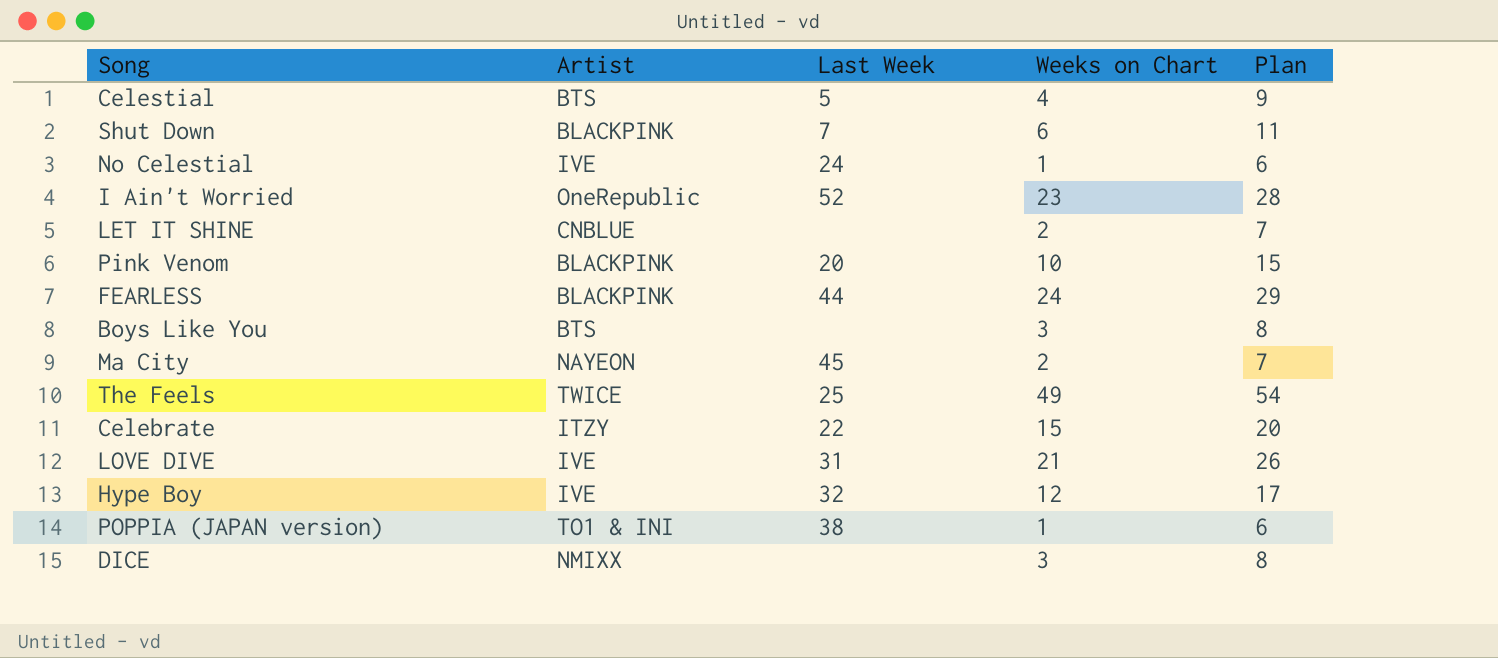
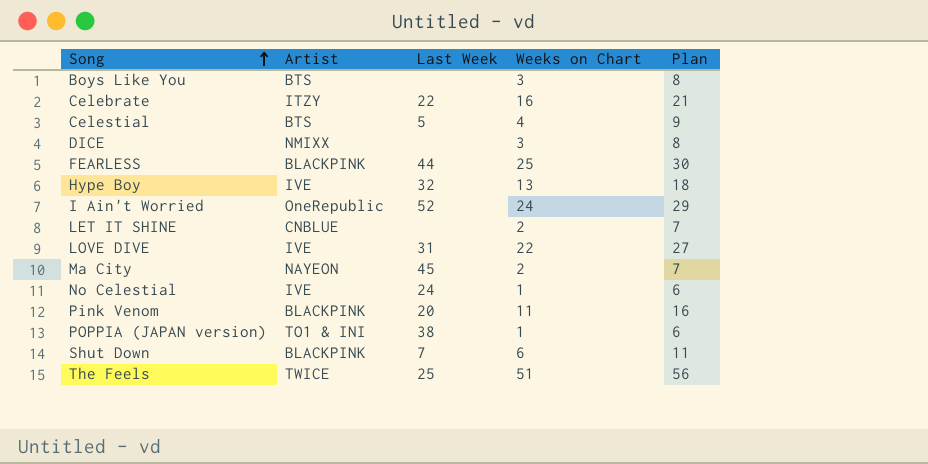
row order: none -> Song ascending
Celebrate | Weeks on Chart: 15 -> 16
Celebrate | Plan: 20 -> 21
FEARLESS | Weeks on Chart: 24 -> 25
FEARLESS | Plan: 29 -> 30
Hype Boy | Weeks on Chart: 12 -> 13
Hype Boy | Plan: 17 -> 18
I Ain't Worried | Weeks on Chart: 23 -> 24
I Ain't Worried | Plan: 28 -> 29
LOVE DIVE | Weeks on Chart: 21 -> 22
LOVE DIVE | Plan: 26 -> 27
Pink Venom | Weeks on Chart: 10 -> 11
Pink Venom | Plan: 15 -> 16
The Feels | Weeks on Chart: 49 -> 51
The Feels | Plan: 54 -> 56

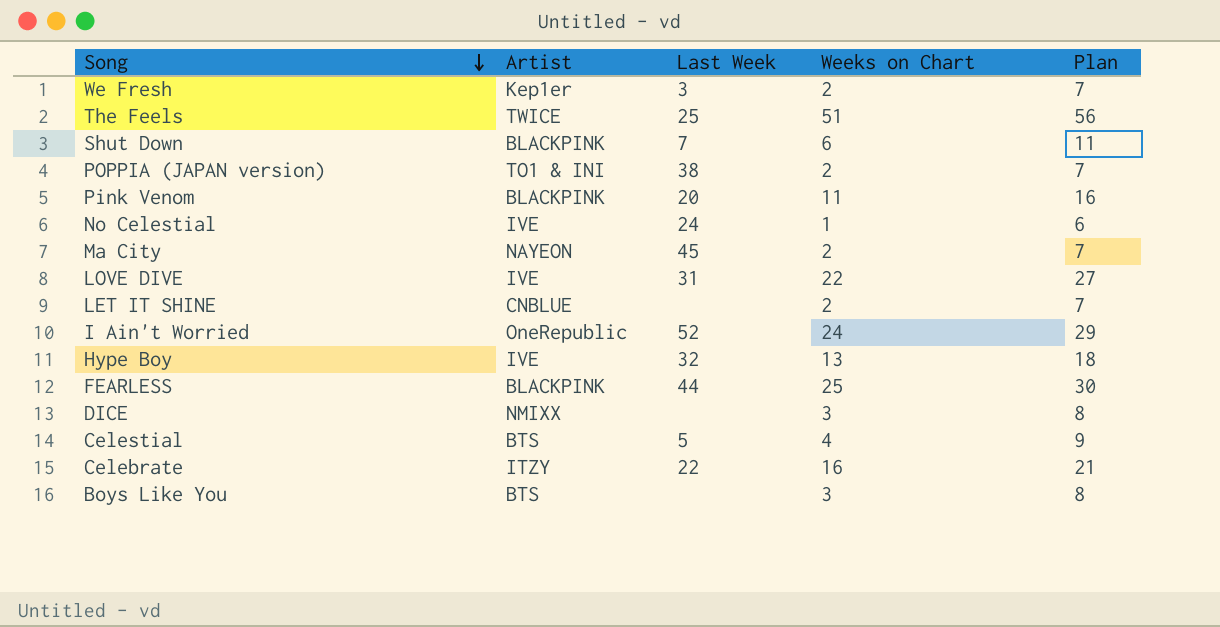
row order: Song ascending -> Song descending
row We Fresh: none -> Kep1er | 3 | 2 | 7
POPPIA (JAPAN version) | Weeks on Chart: 1 -> 2
POPPIA (JAPAN version) | Plan: 6 -> 7

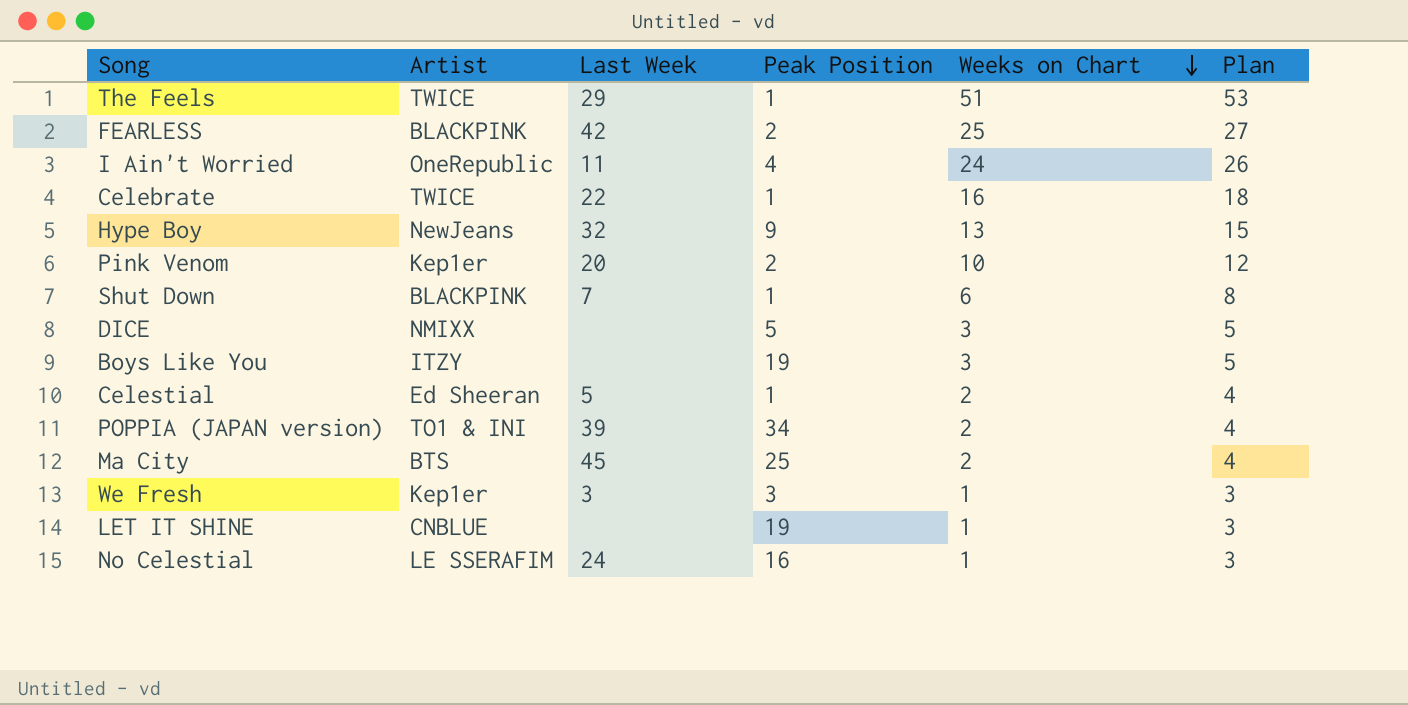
row order: Song descending -> Weeks on Chart descending
column Peak Position | position: none -> 4
column Plan | formula: [Weeks on Chart] + 5 -> [Weeks on Chart] + 2
row LOVE DIVE: IVE | 31 | 22 | 27 -> none
The Feels | Last Week: 25 -> 29
FEARLESS | Last Week: 44 -> 42
I Ain't Worried | Last Week: 52 -> 11
Celebrate | Artist: ITZY -> TWICE
Hype Boy | Artist: IVE -> NewJeans
Pink Venom | Artist: BLACKPINK -> Kep1er
Pink Venom | Weeks on Chart: 11 -> 10
Boys Like You | Artist: BTS -> ITZY
Celestial | Artist: BTS -> Ed Sheeran
Celestial | Weeks on Chart: 4 -> 2
POPPIA (JAPAN version) | Last Week: 38 -> 39
Ma City | Artist: NAYEON -> BTS
We Fresh | Weeks on Chart: 2 -> 1
LET IT SHINE | Weeks on Chart: 2 -> 1
No Celestial | Artist: IVE -> LE SSERAFIM

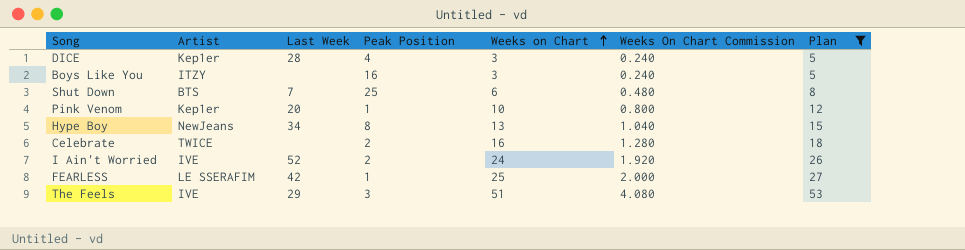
filter: none -> Plan >= 5
row order: Weeks on Chart descending -> Weeks on Chart ascending
column Weeks On Chart Commission | formula: none -> [Weeks on Chart] * 0.08
DICE | Artist: NMIXX -> Kep1er
DICE | Last Week: none -> 28
DICE | Peak Position: 5 -> 4
Boys Like You | Peak Position: 19 -> 16
Shut Down | Artist: BLACKPINK -> BTS
Shut Down | Peak Position: 1 -> 25
Pink Venom | Peak Position: 2 -> 1
Hype Boy | Last Week: 32 -> 34
Hype Boy | Peak Position: 9 -> 8
Celebrate | Last Week: 22 -> none
Celebrate | Peak Position: 1 -> 2
I Ain't Worried | Artist: OneRepublic -> IVE
I Ain't Worried | Last Week: 11 -> 52
I Ain't Worried | Peak Position: 4 -> 2
FEARLESS | Artist: BLACKPINK -> LE SSERAFIM
FEARLESS | Peak Position: 2 -> 1
The Feels | Artist: TWICE -> IVE
The Feels | Peak Position: 1 -> 3

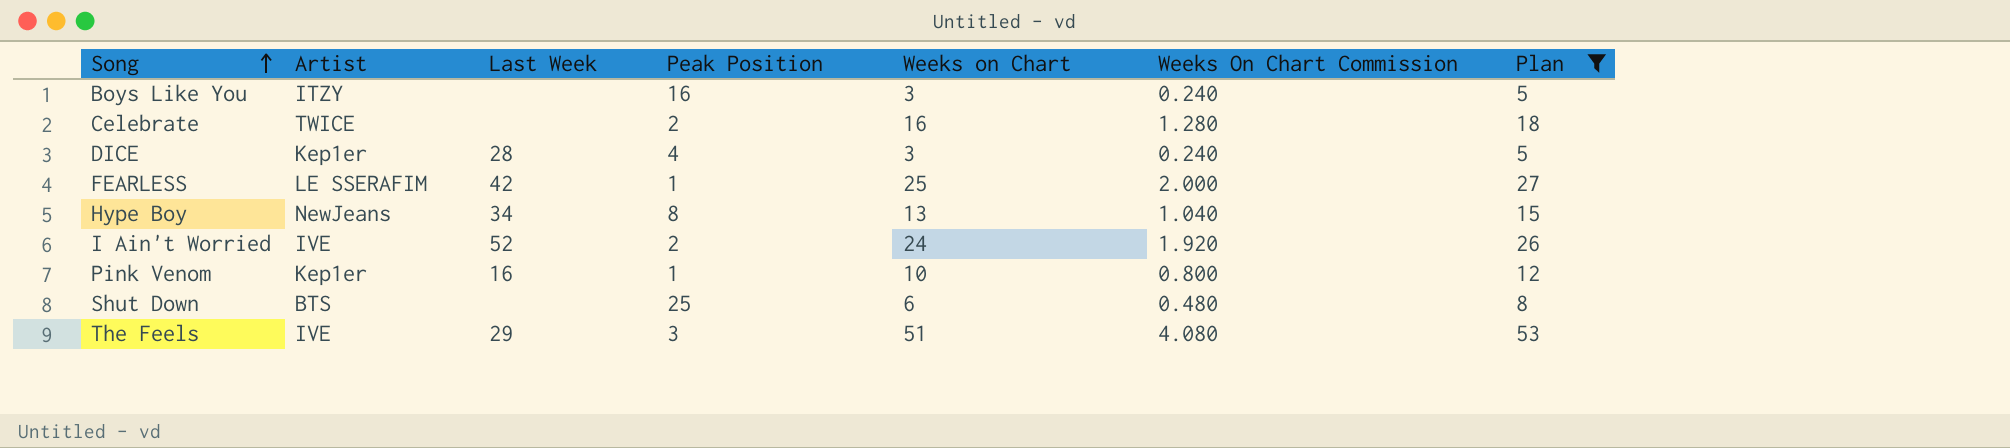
row order: Weeks on Chart ascending -> Song ascending
Pink Venom | Last Week: 20 -> 16
Shut Down | Last Week: 7 -> none

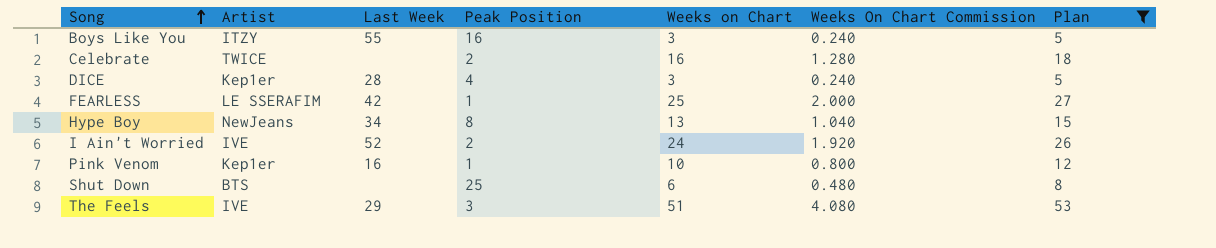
Boys Like You | Last Week: none -> 55

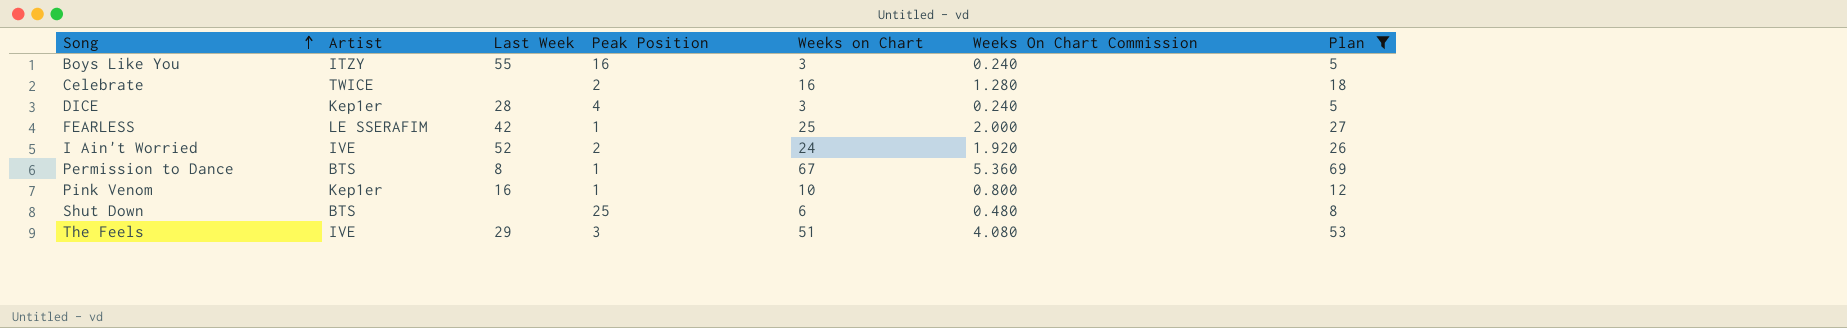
row Hype Boy: NewJeans | 34 | 8 | 13 | 1.040 | 15 -> none
row Permission to Dance: none -> BTS | 8 | 1 | 67 | 5.360 | 69

